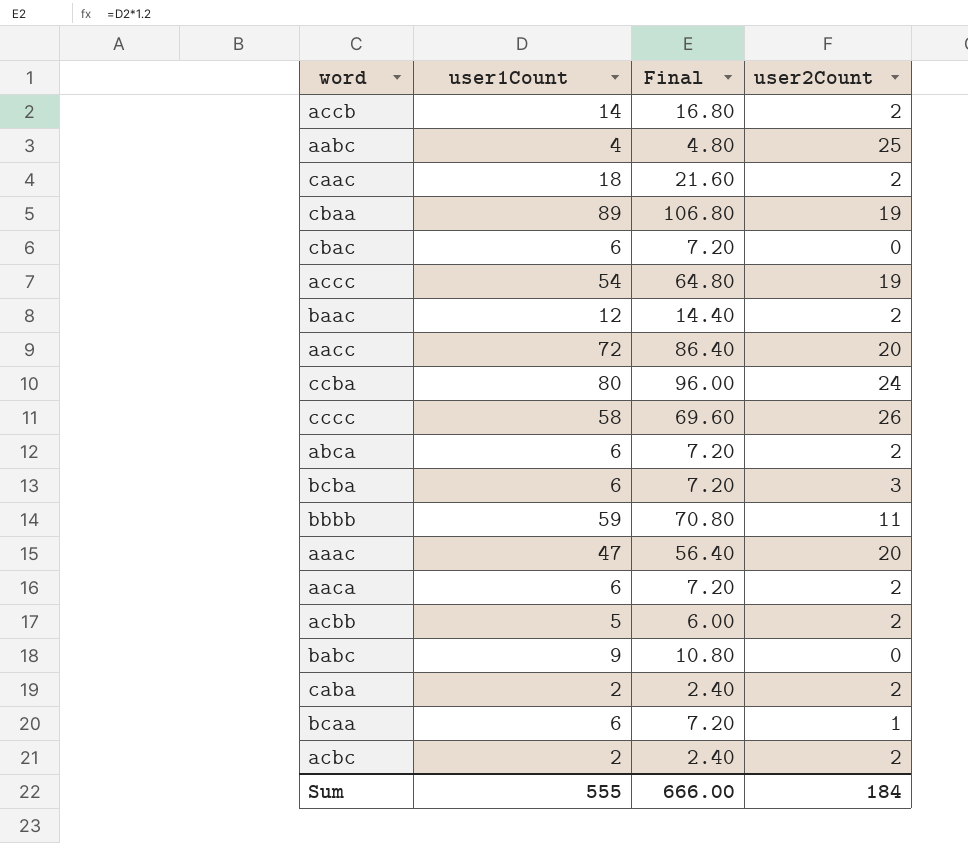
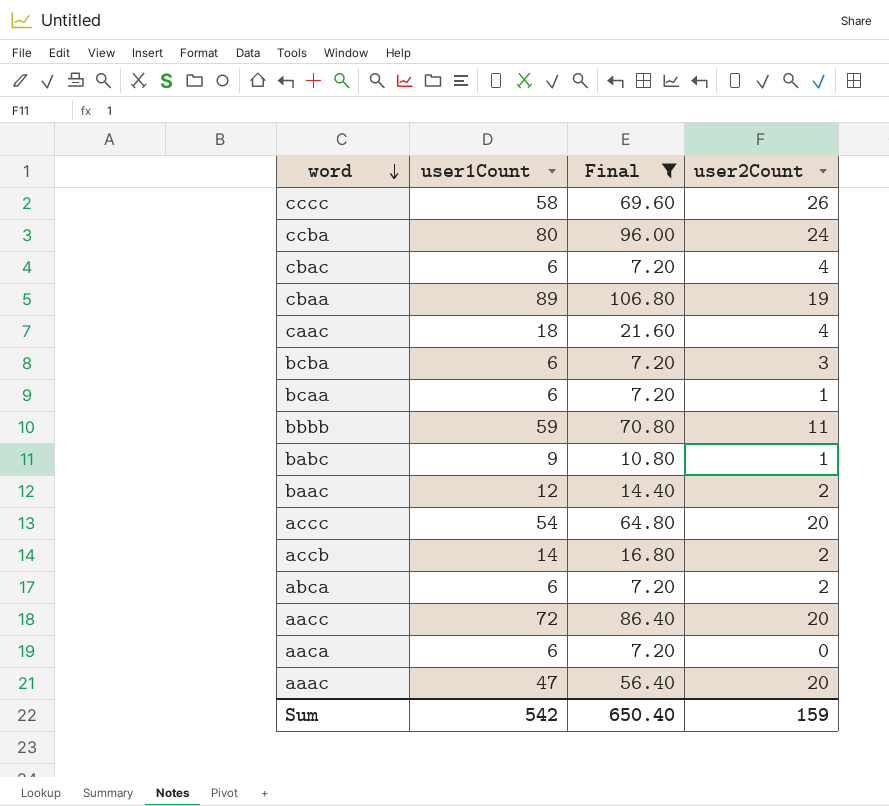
filter: none -> Final >= 7.20
row order: none -> word descending
cbac | user2Count: 0 -> 4
caac | user2Count: 2 -> 4
babc | user2Count: 0 -> 1
accc | user2Count: 19 -> 20
aaca | user2Count: 2 -> 0
Sum | user1Count: 555 -> 542
Sum | Final: 666.00 -> 650.40
Sum | user2Count: 184 -> 159

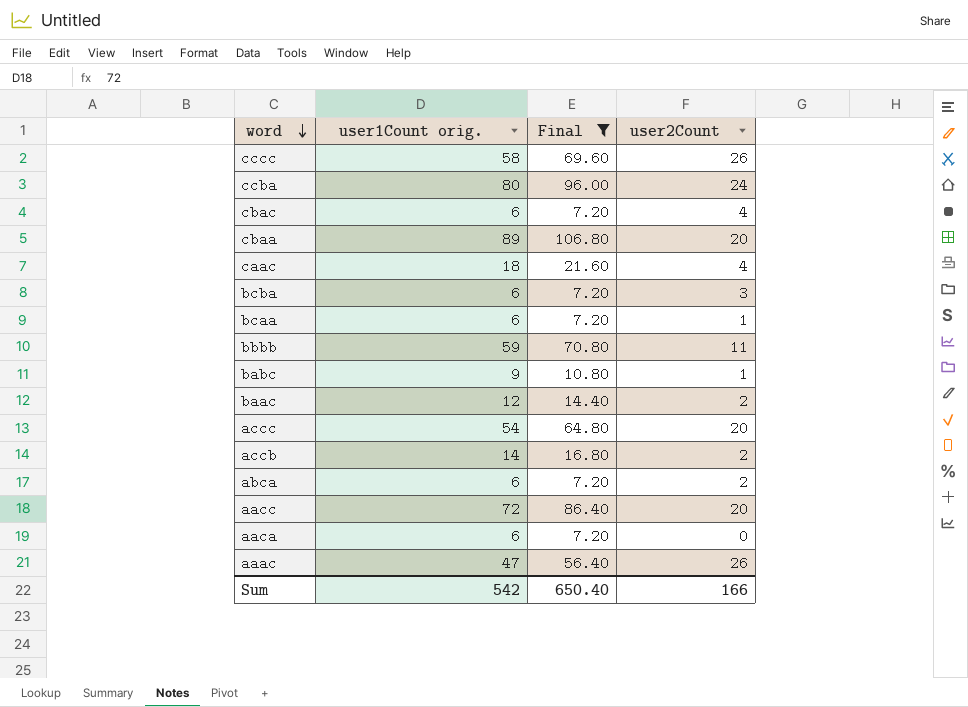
column name: user1Count -> user1Count orig.
cbaa | user2Count: 19 -> 20
aaac | user2Count: 20 -> 26
Sum | user2Count: 159 -> 166

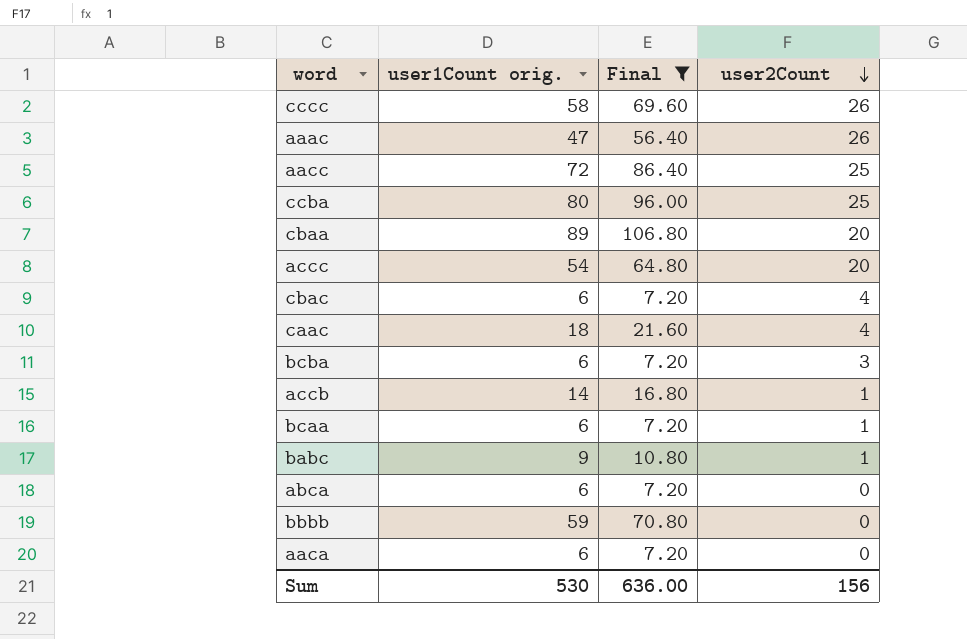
row order: word descending -> user2Count descending
row baac: 12 | 14.40 | 2 -> none
aacc | user2Count: 20 -> 25
ccba | user2Count: 24 -> 25
accb | user2Count: 2 -> 1
abca | user2Count: 2 -> 0
bbbb | user2Count: 11 -> 0
Sum | user1Count orig.: 542 -> 530
Sum | Final: 650.40 -> 636.00
Sum | user2Count: 166 -> 156

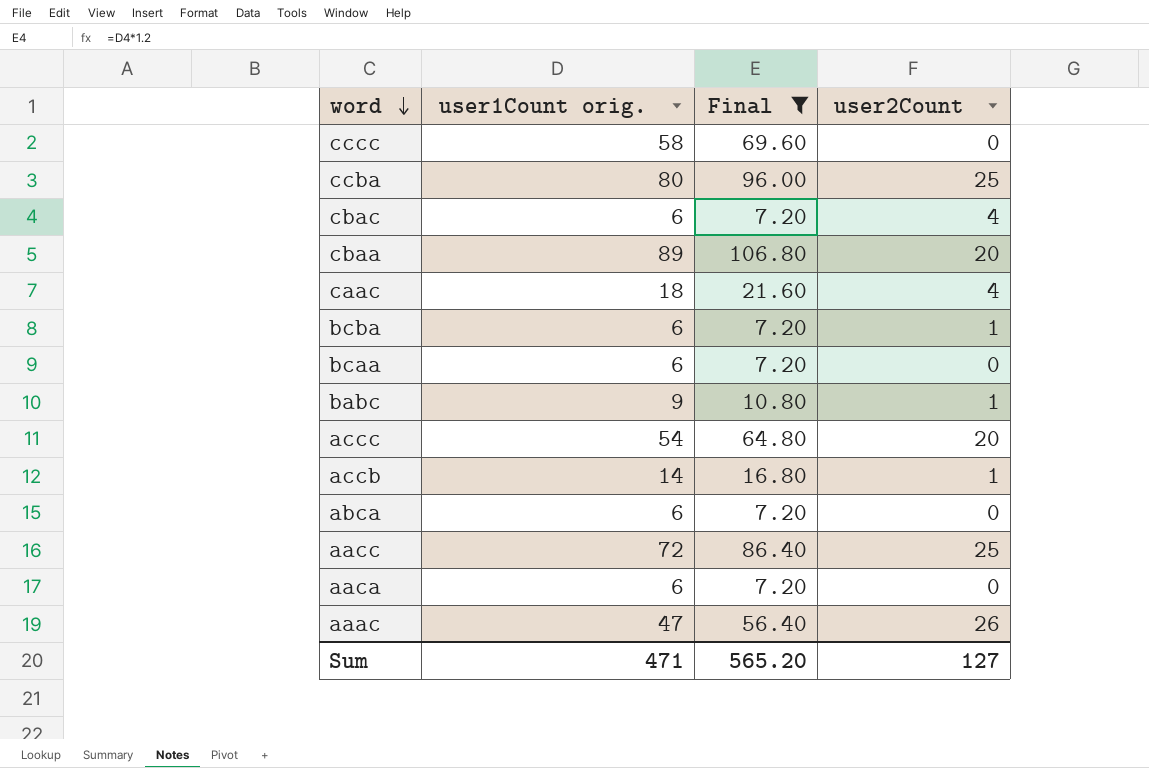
row order: user2Count descending -> word descending
row bbbb: 59 | 70.80 | 0 -> none
cccc | user2Count: 26 -> 0
bcba | user2Count: 3 -> 1
bcaa | user2Count: 1 -> 0
Sum | user1Count orig.: 530 -> 471
Sum | Final: 636.00 -> 565.20
Sum | user2Count: 156 -> 127

